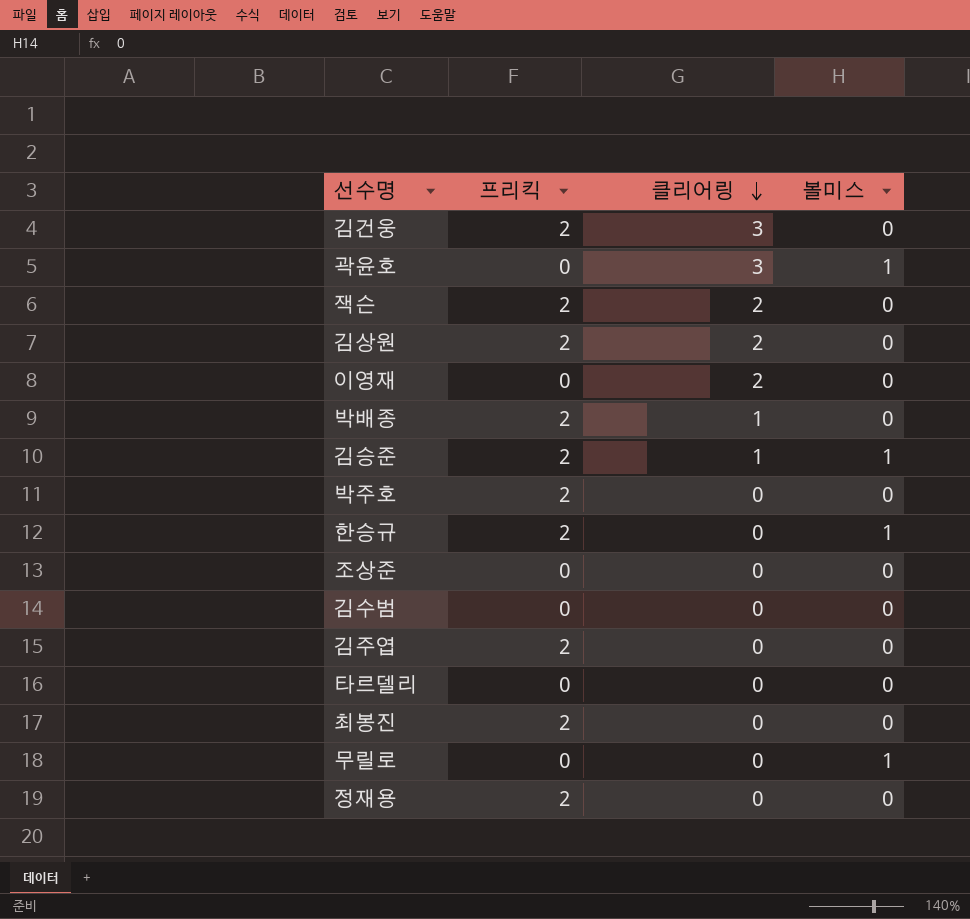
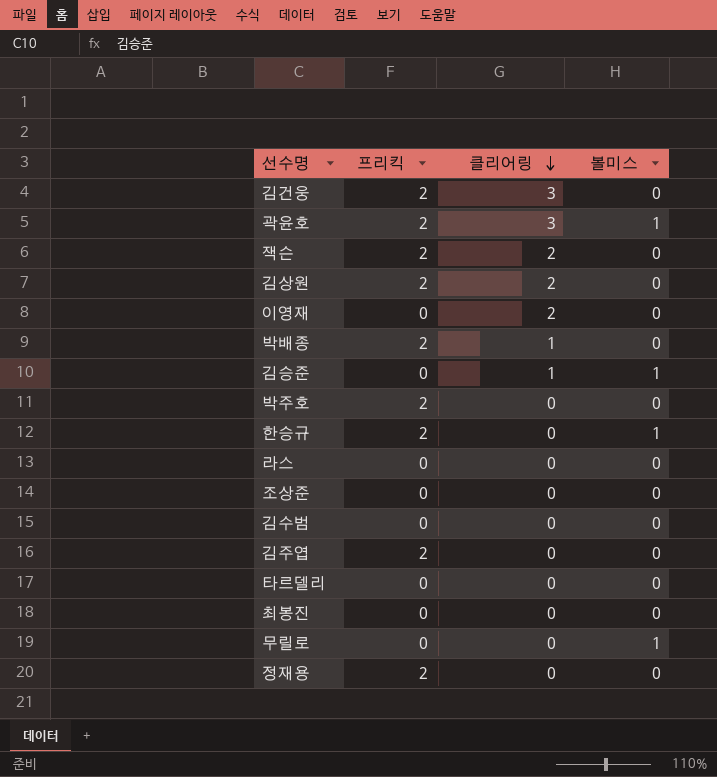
곽윤호 | 프리킥: 0 -> 2
김승준 | 프리킥: 2 -> 0
row 라스: none -> 0 | 0 | 0
최봉진 | 프리킥: 2 -> 0

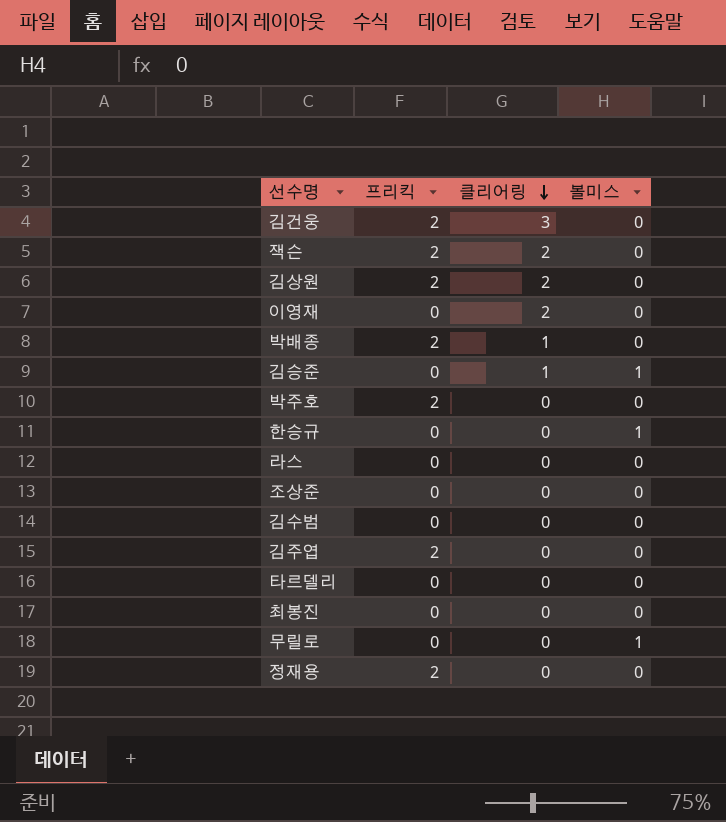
row 곽윤호: 2 | 3 | 1 -> none
한승규 | 프리킥: 2 -> 0

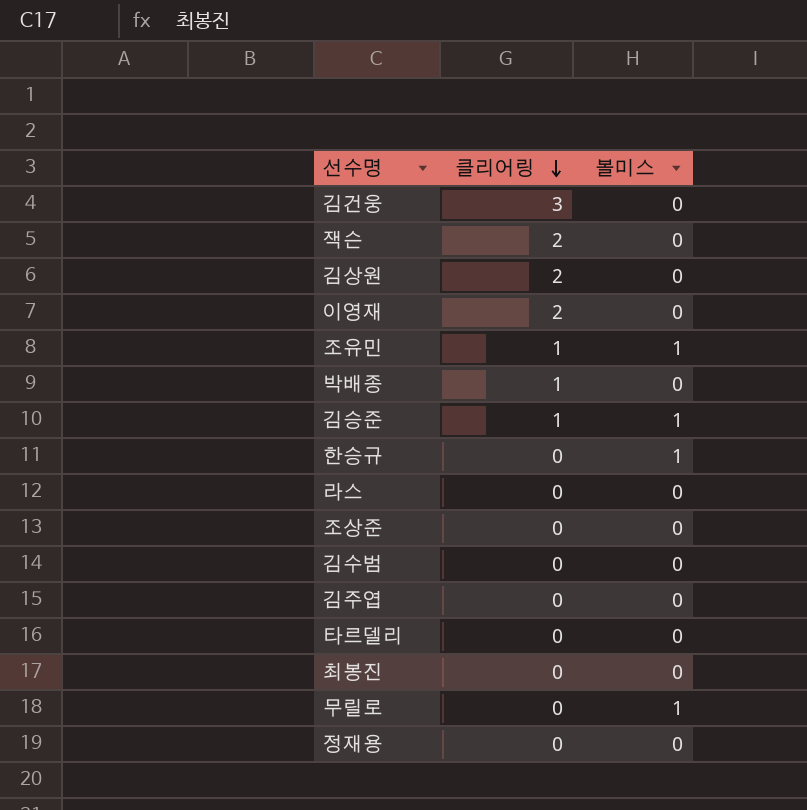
column 프리킥 | position: 2 -> none
row 박주호: 2 | 0 | 0 -> none
row 조유민: none -> 1 | 1

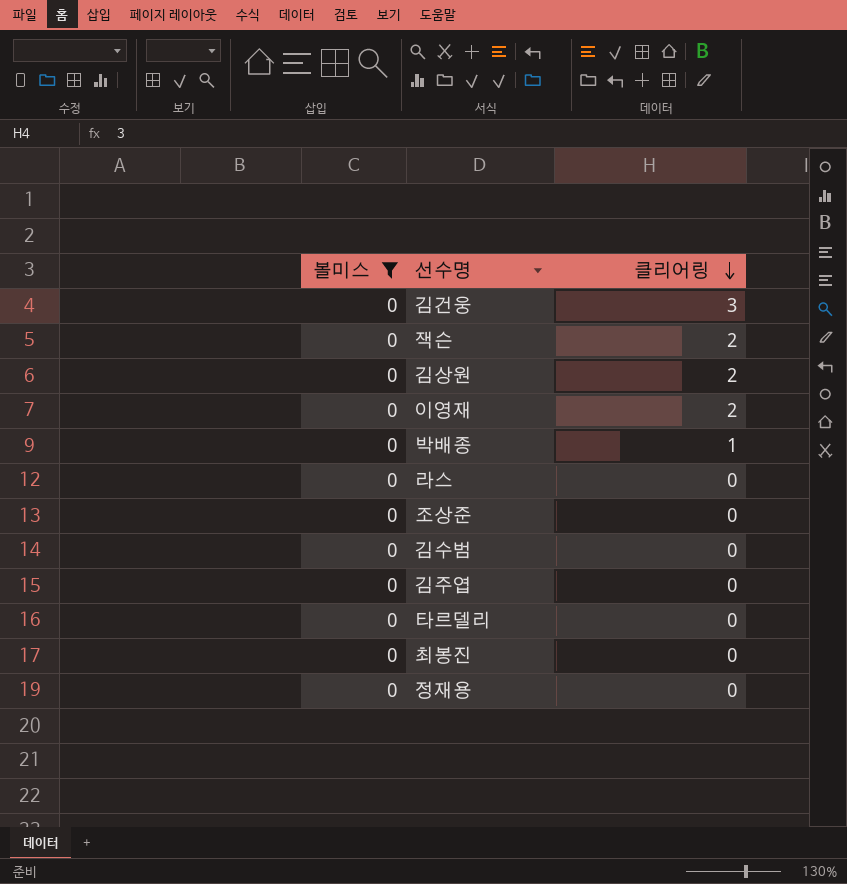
filter: none -> 볼미스 = 0
column 볼미스 | position: 3 -> 1

